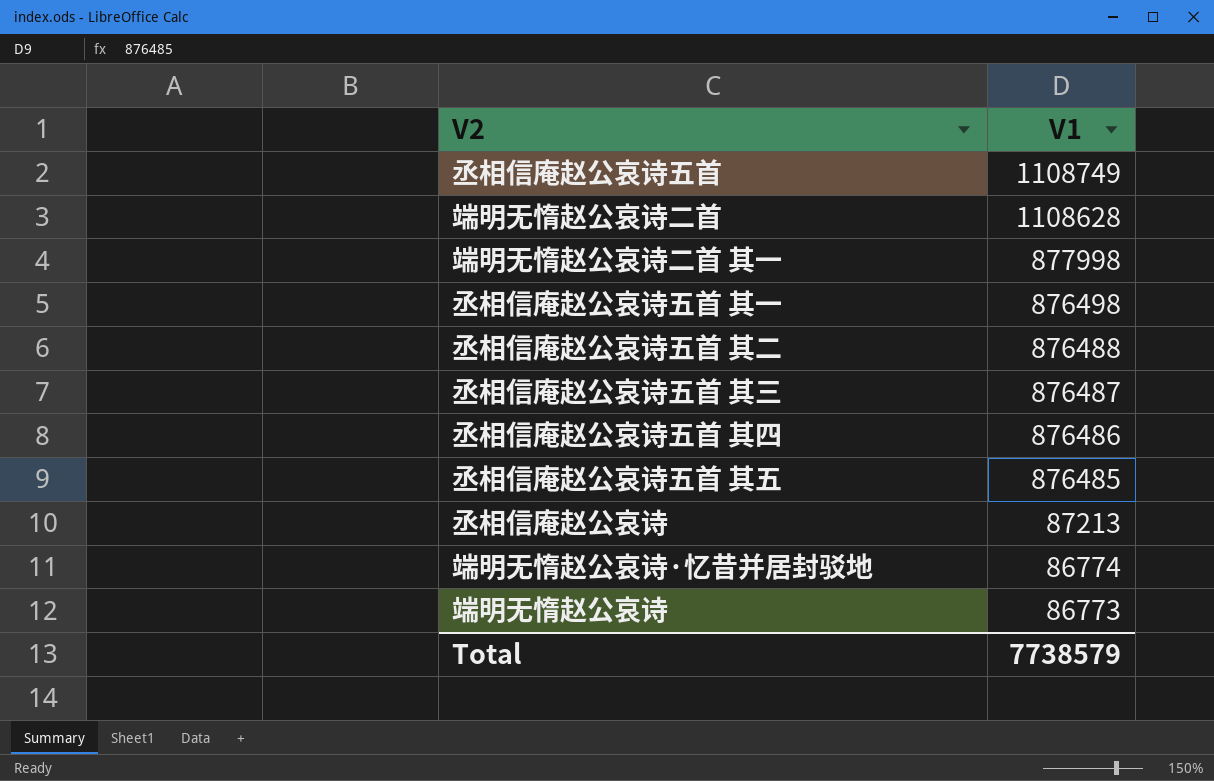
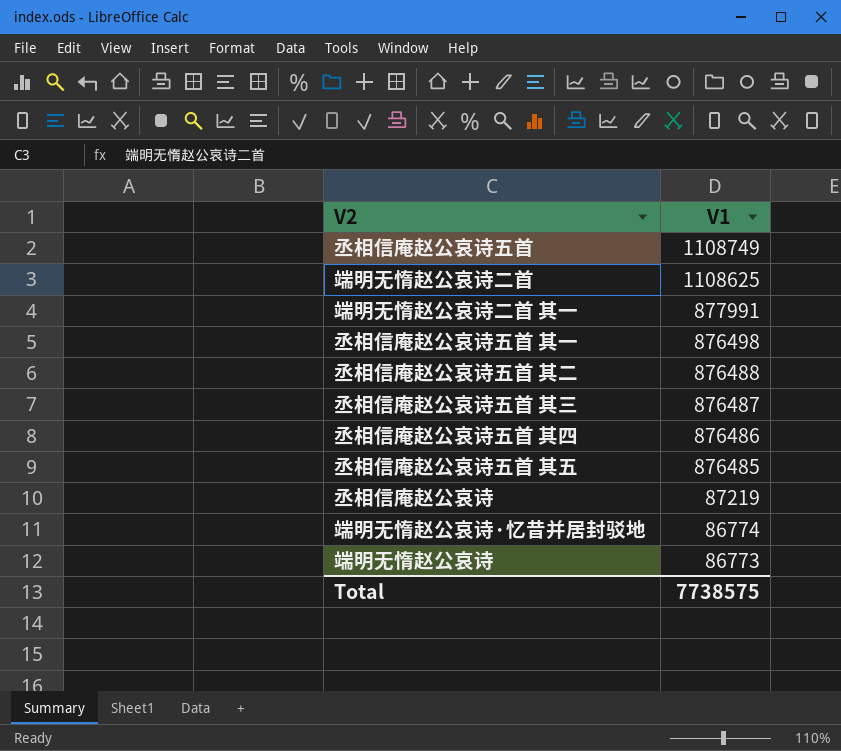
端明无惰赵公哀诗二首 | V1: 1108628 -> 1108625
端明无惰赵公哀诗二首 其一 | V1: 877998 -> 877991
丞相信庵赵公哀诗 | V1: 87213 -> 87219
Total | V1: 7738579 -> 7738575

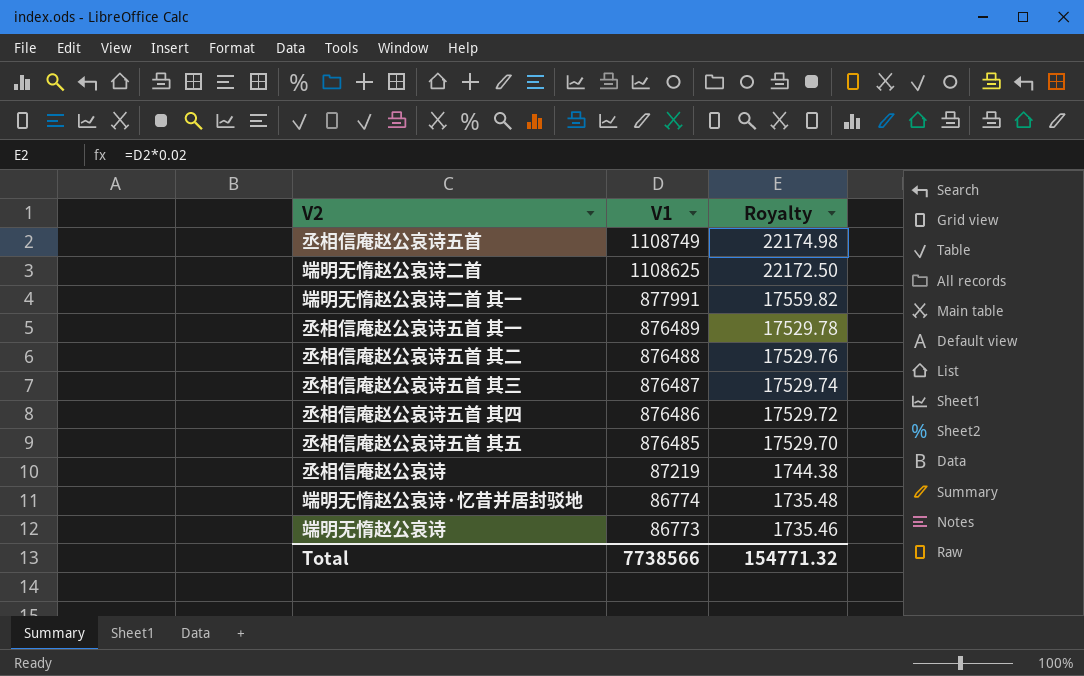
column Royalty | formula: none -> [V1] * 0.02
丞相信庵赵公哀诗五首 其一 | V1: 876498 -> 876489
Total | V1: 7738575 -> 7738566

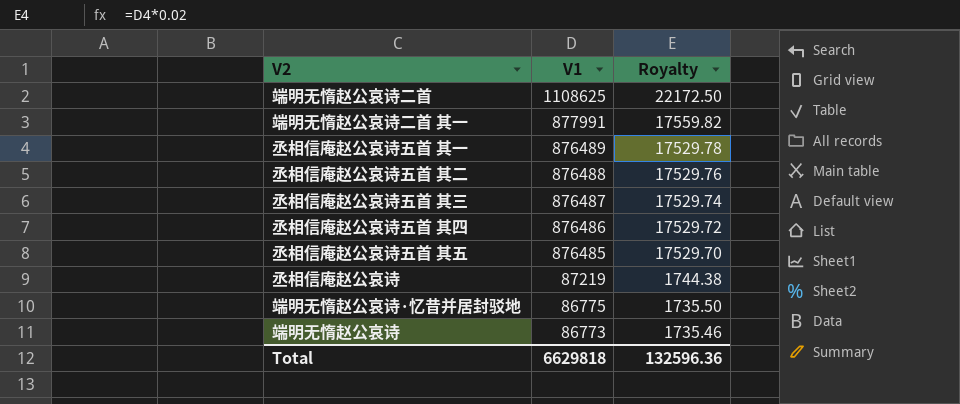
row 丞相信庵赵公哀诗五首: 1108749 | 22174.98 -> none
端明无惰赵公哀诗·忆昔并居封驳地 | V1: 86774 -> 86775
端明无惰赵公哀诗·忆昔并居封驳地 | Royalty: 1735.48 -> 1735.50
Total | V1: 7738566 -> 6629818
Total | Royalty: 154771.32 -> 132596.36

